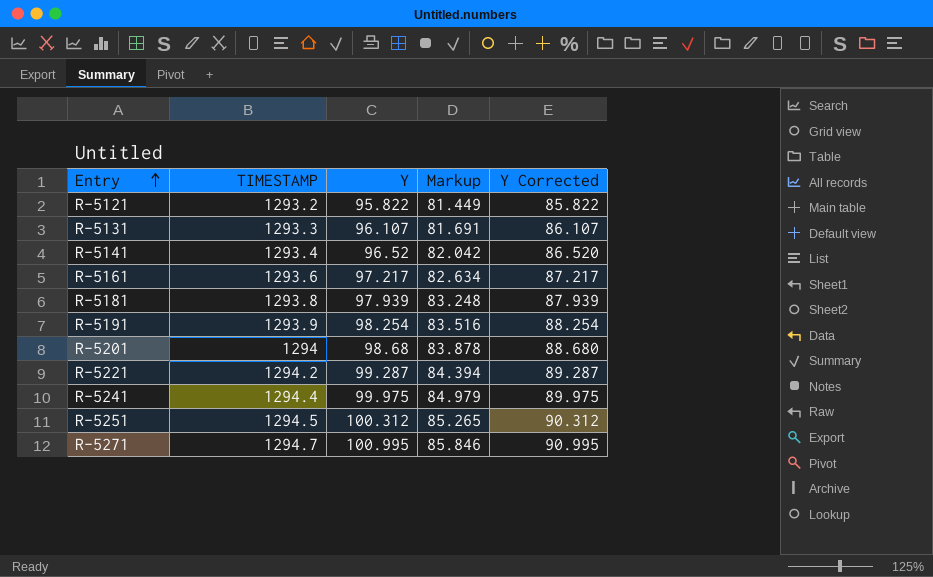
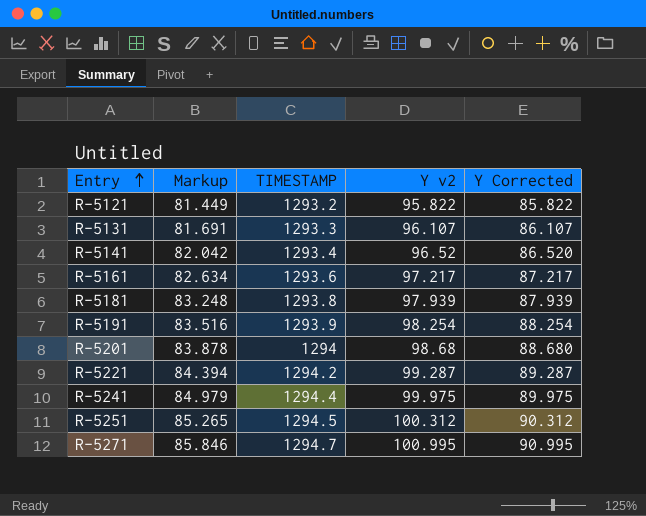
column Markup | position: 4 -> 2
column name: Y -> Y v2

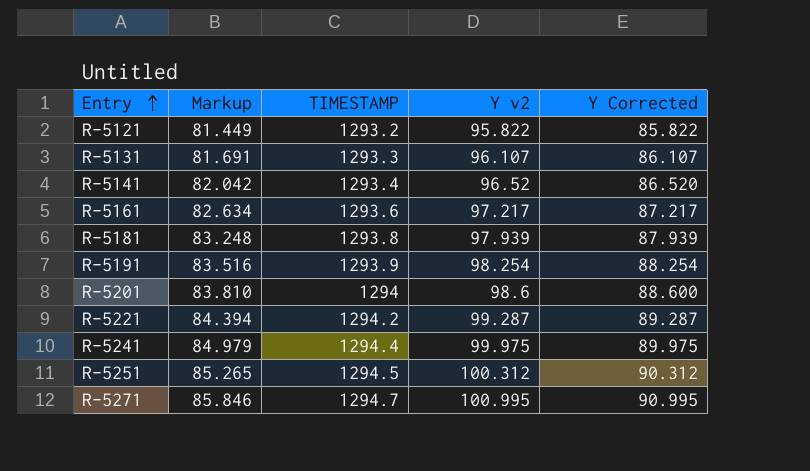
R-5201 | Markup: 83.878 -> 83.810
R-5201 | Y v2: 98.68 -> 98.6
R-5201 | Y Corrected: 88.680 -> 88.600

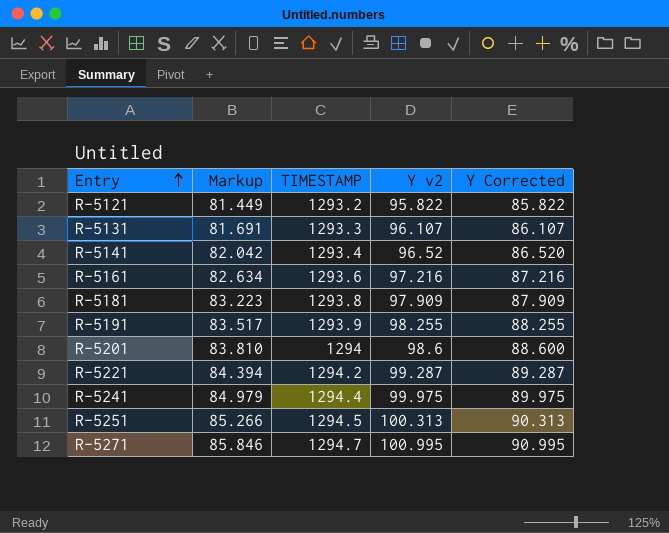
R-5161 | Y v2: 97.217 -> 97.216
R-5161 | Y Corrected: 87.217 -> 87.216
R-5181 | Markup: 83.248 -> 83.223
R-5181 | Y v2: 97.939 -> 97.909
R-5181 | Y Corrected: 87.939 -> 87.909
R-5191 | Markup: 83.516 -> 83.517
R-5191 | Y v2: 98.254 -> 98.255
R-5191 | Y Corrected: 88.254 -> 88.255
R-5251 | Markup: 85.265 -> 85.266
R-5251 | Y v2: 100.312 -> 100.313
R-5251 | Y Corrected: 90.312 -> 90.313

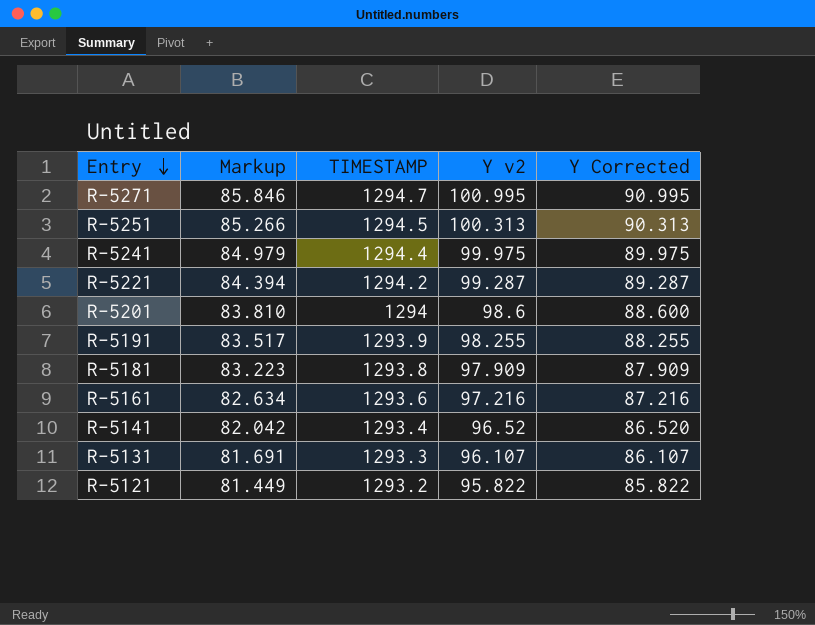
row order: Entry ascending -> Entry descending

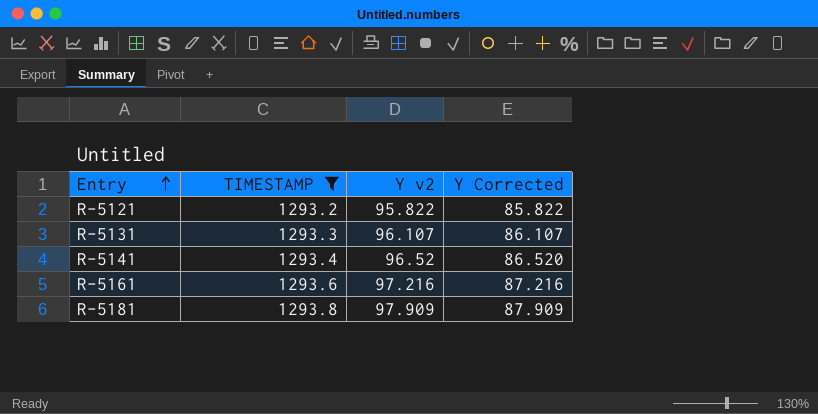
filter: none -> TIMESTAMP <= 1293.8
row order: Entry descending -> Entry ascending
column Markup | formula: [Y v2] * 0.85 -> none

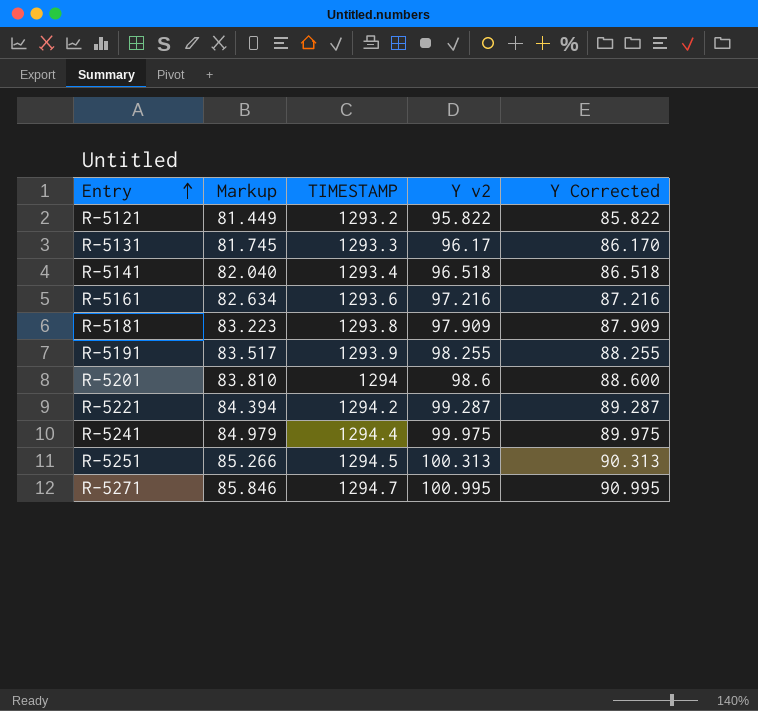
filter: TIMESTAMP <= 1293.8 -> none
column Markup | formula: none -> [Y v2] * 0.85
R-5131 | Y v2: 96.107 -> 96.17
R-5131 | Y Corrected: 86.107 -> 86.170
R-5141 | Y v2: 96.52 -> 96.518
R-5141 | Y Corrected: 86.520 -> 86.518

